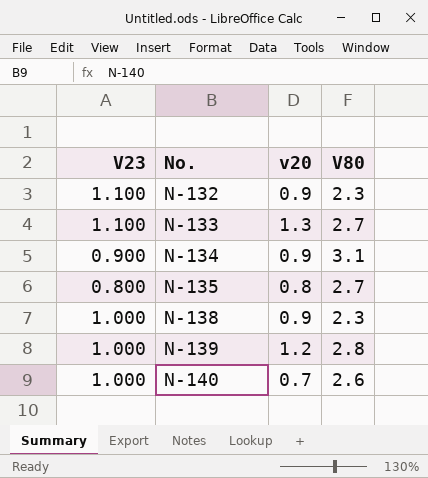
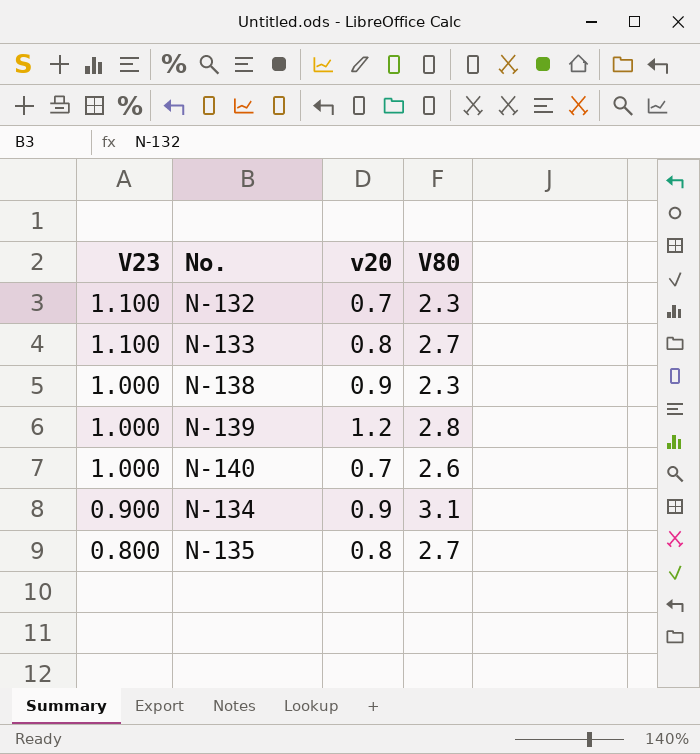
row order: No. ascending -> V23 descending
N-132 | v20: 0.9 -> 0.7
N-133 | v20: 1.3 -> 0.8

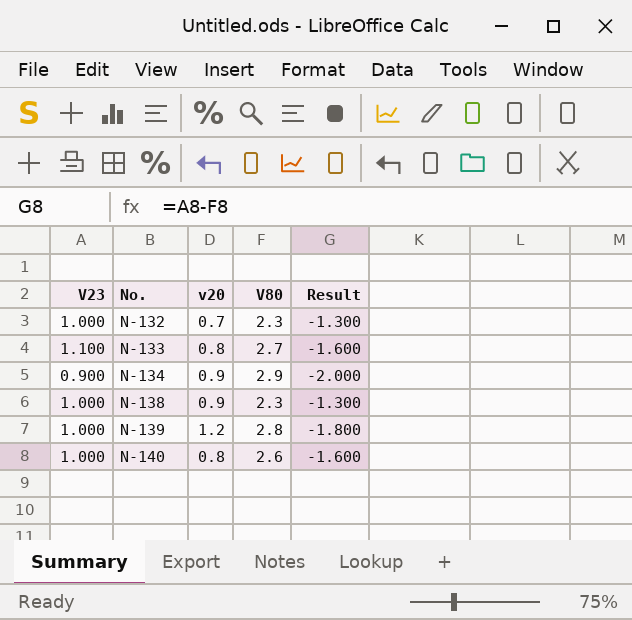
row order: V23 descending -> No. ascending
column Result | formula: none -> [V23] - [V80]
row N-135: 0.800 | 0.8 | 2.7 -> none
N-132 | V23: 1.100 -> 1.000
N-134 | V80: 3.1 -> 2.9
N-140 | v20: 0.7 -> 0.8

